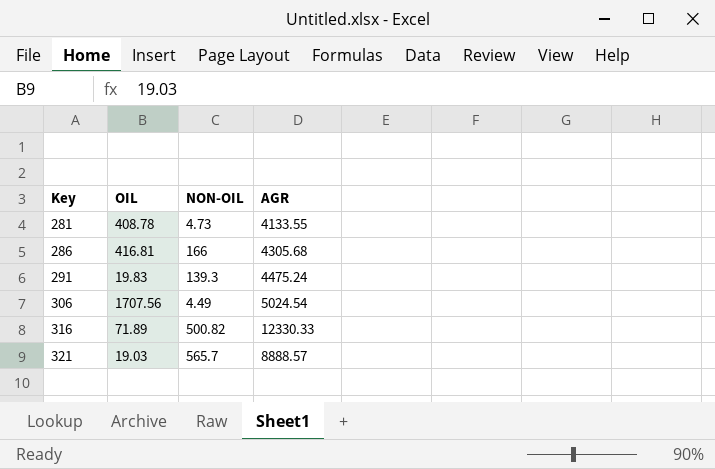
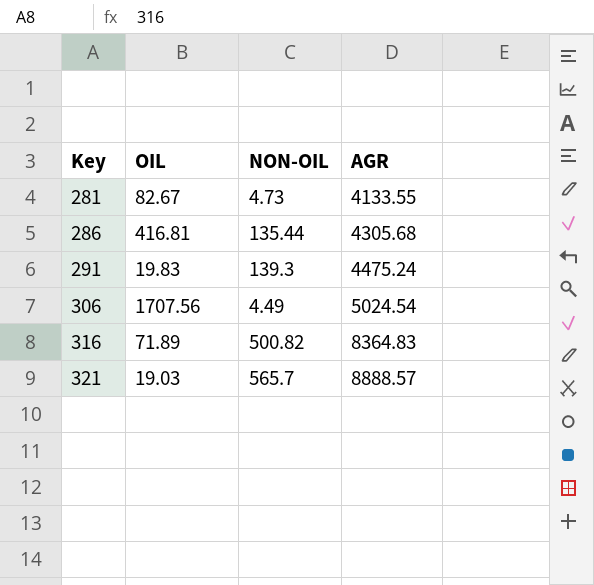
281 | OIL: 408.78 -> 82.67
286 | NON-OIL: 166 -> 135.44
316 | AGR: 12330.33 -> 8364.83

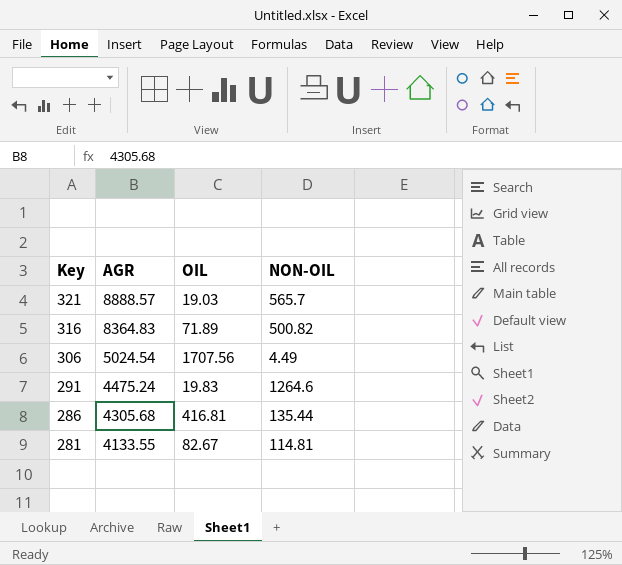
row order: Key ascending -> Key descending
column AGR | position: 4 -> 2
291 | NON-OIL: 139.3 -> 1264.6
281 | NON-OIL: 4.73 -> 114.81

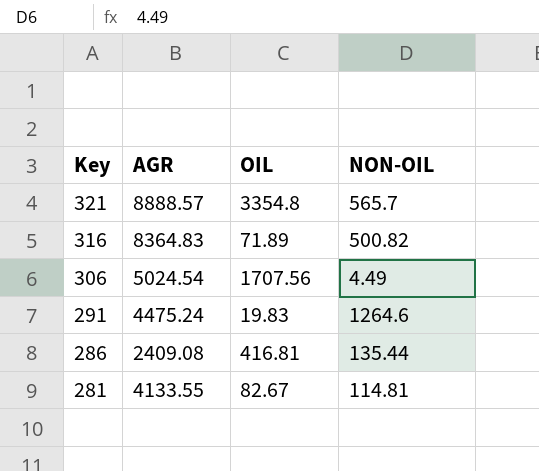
321 | OIL: 19.03 -> 3354.8
286 | AGR: 4305.68 -> 2409.08

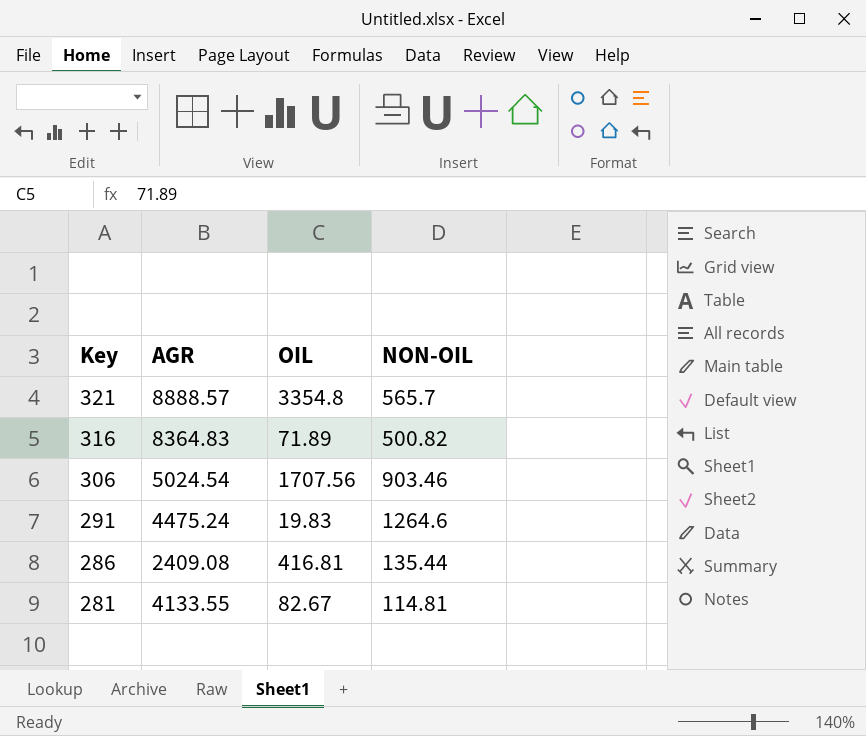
306 | NON-OIL: 4.49 -> 903.46

